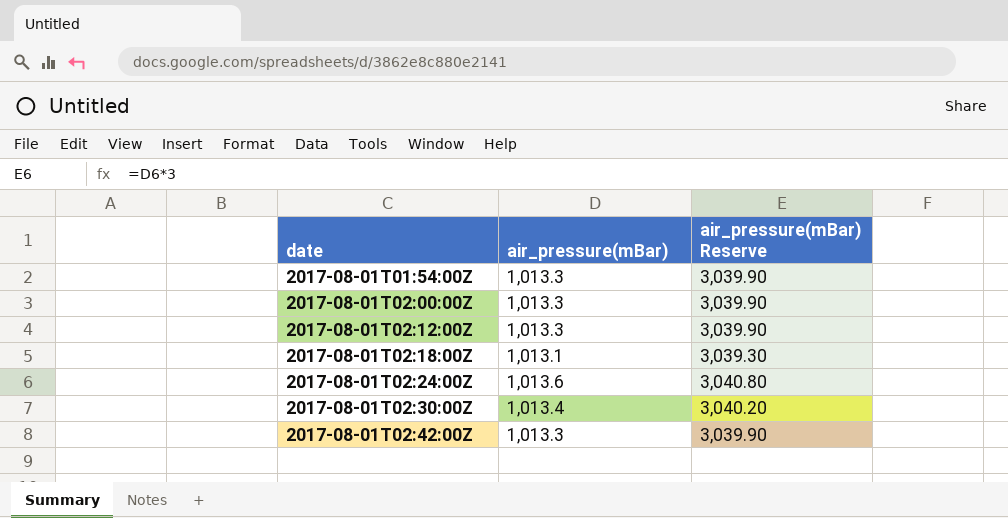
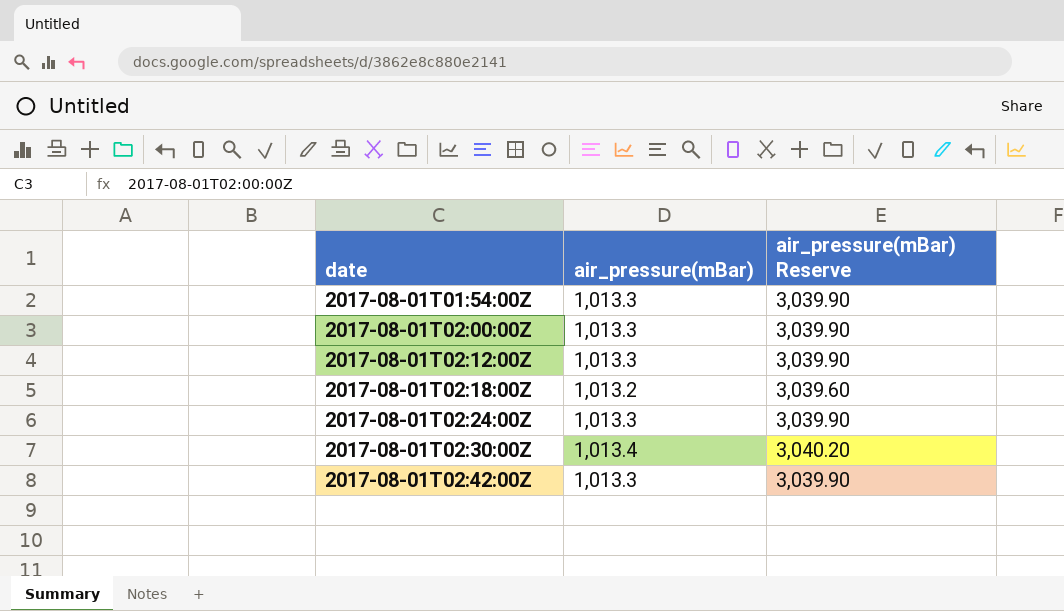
2017-08-01T02:18:00Z | air_pressure(mBar): 1,013.1 -> 1,013.2
2017-08-01T02:18:00Z | air_pressure(mBar) Reserve: 3,039.30 -> 3,039.60
2017-08-01T02:24:00Z | air_pressure(mBar): 1,013.6 -> 1,013.3
2017-08-01T02:24:00Z | air_pressure(mBar) Reserve: 3,040.80 -> 3,039.90

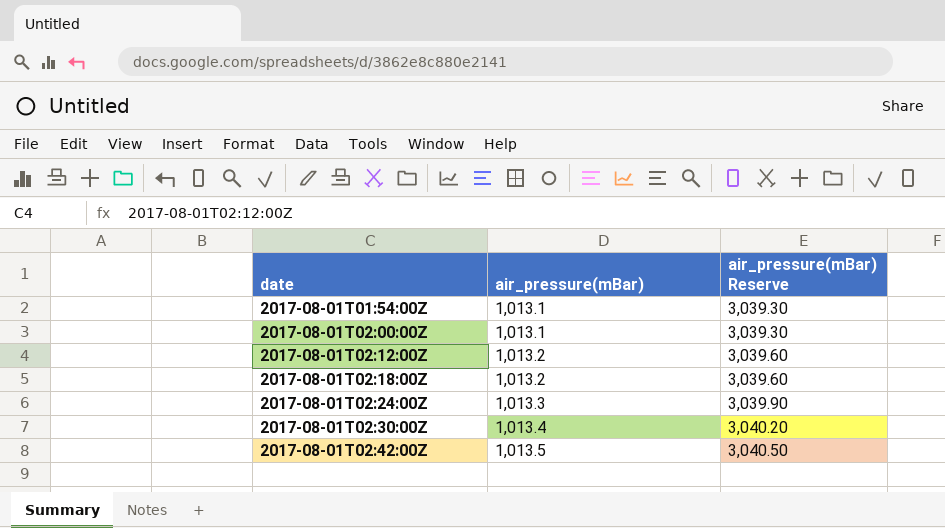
2017-08-01T01:54:00Z | air_pressure(mBar): 1,013.3 -> 1,013.1
2017-08-01T01:54:00Z | air_pressure(mBar) Reserve: 3,039.90 -> 3,039.30
2017-08-01T02:00:00Z | air_pressure(mBar): 1,013.3 -> 1,013.1
2017-08-01T02:00:00Z | air_pressure(mBar) Reserve: 3,039.90 -> 3,039.30
2017-08-01T02:12:00Z | air_pressure(mBar): 1,013.3 -> 1,013.2
2017-08-01T02:12:00Z | air_pressure(mBar) Reserve: 3,039.90 -> 3,039.60
2017-08-01T02:42:00Z | air_pressure(mBar): 1,013.3 -> 1,013.5
2017-08-01T02:42:00Z | air_pressure(mBar) Reserve: 3,039.90 -> 3,040.50

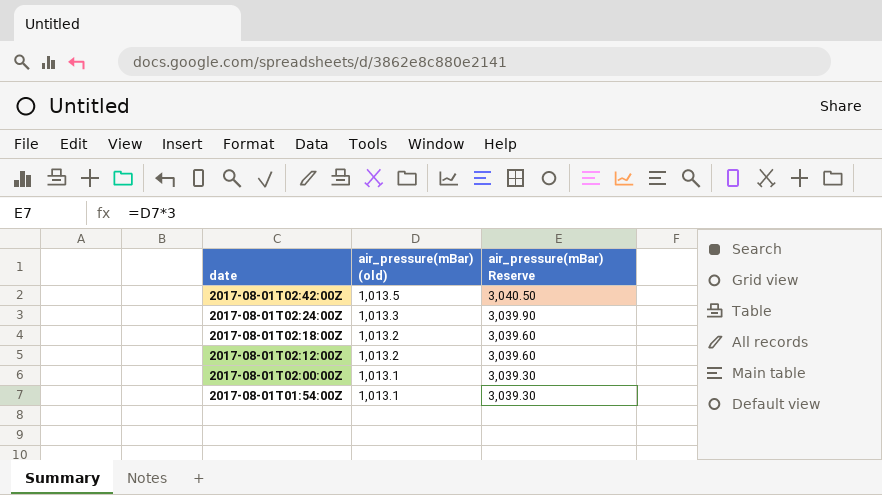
row order: date ascending -> date descending
column name: air_pressure(mBar) -> air_pressure(mBar) (old)
row 2017-08-01T02:30:00Z: 1,013.4 | 3,040.20 -> none

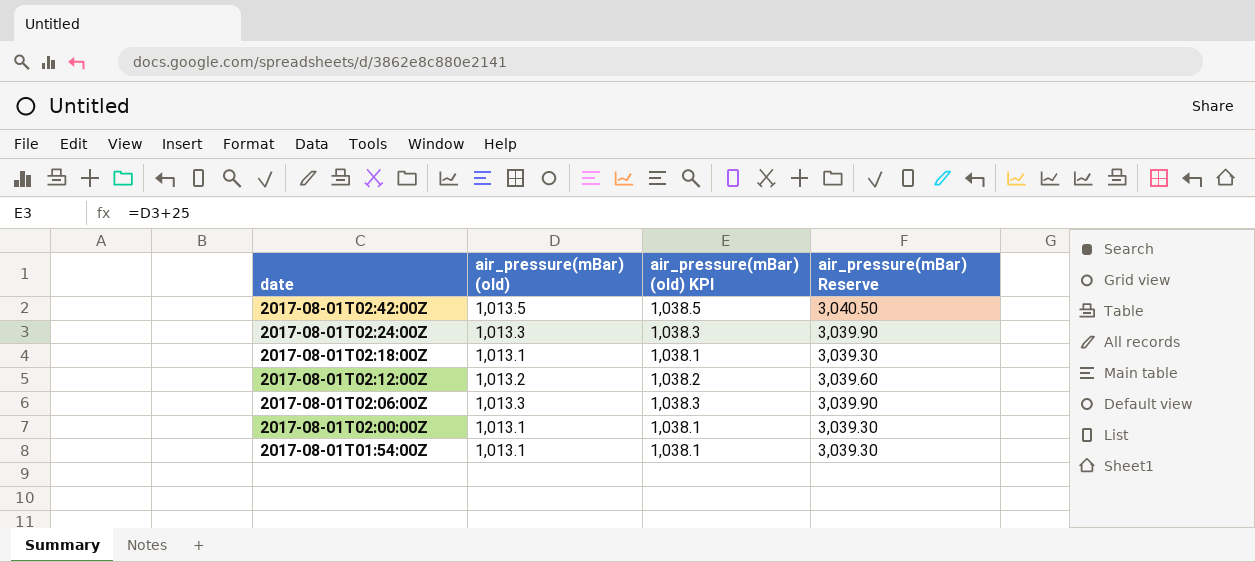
column air_pressure(mBar) (old) KPI | formula: none -> [air_pressure(mBar) (old)] + 25
2017-08-01T02:18:00Z | air_pressure(mBar) (old): 1,013.2 -> 1,013.1
2017-08-01T02:18:00Z | air_pressure(mBar) Reserve: 3,039.60 -> 3,039.30
row 2017-08-01T02:06:00Z: none -> 1,013.3 | 1,038.3 | 3,039.90

